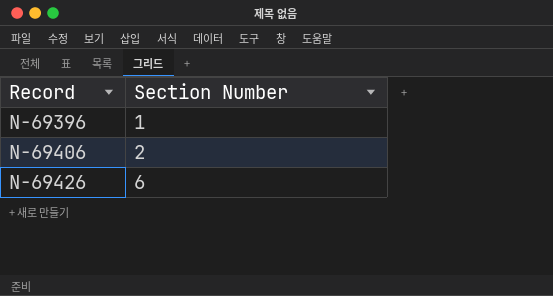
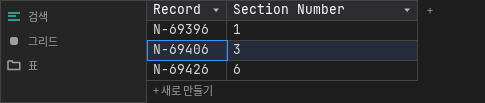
N-69406 | Section Number: 2 -> 3

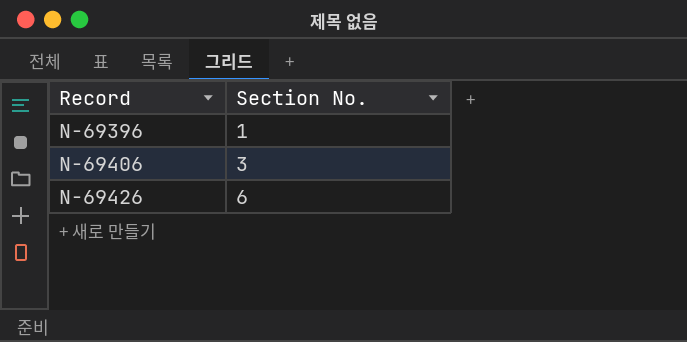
column name: Section Number -> Section No.

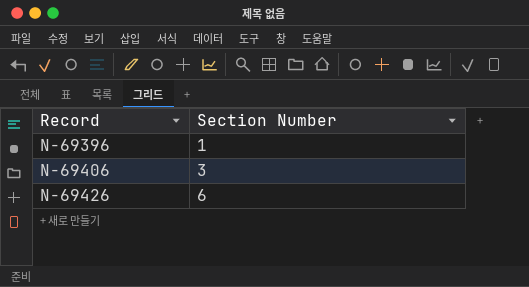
column name: Section No. -> Section Number

